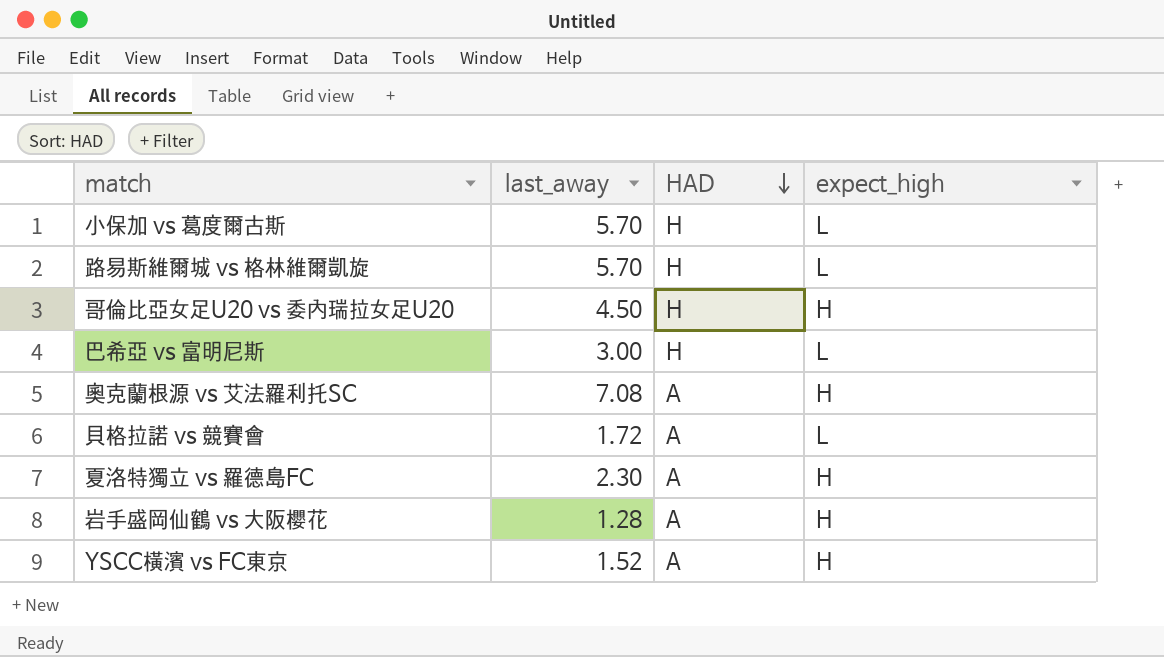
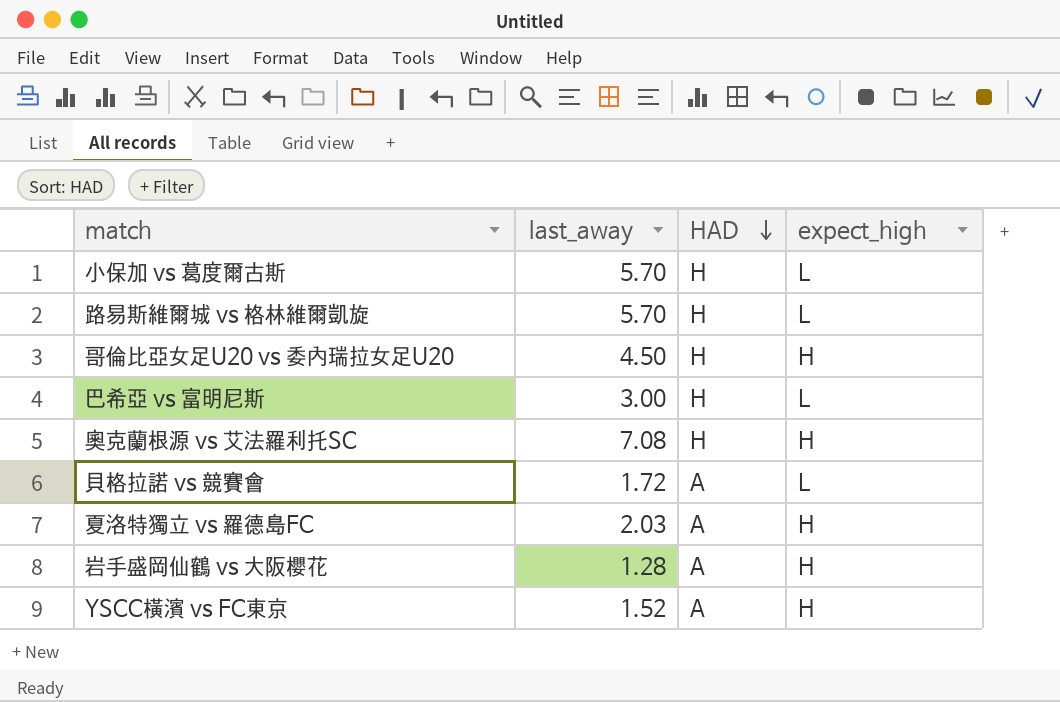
奧克蘭根源 vs 艾法羅利托SC | HAD: A -> H
夏洛特獨立 vs 羅德島FC | last_away: 2.30 -> 2.03

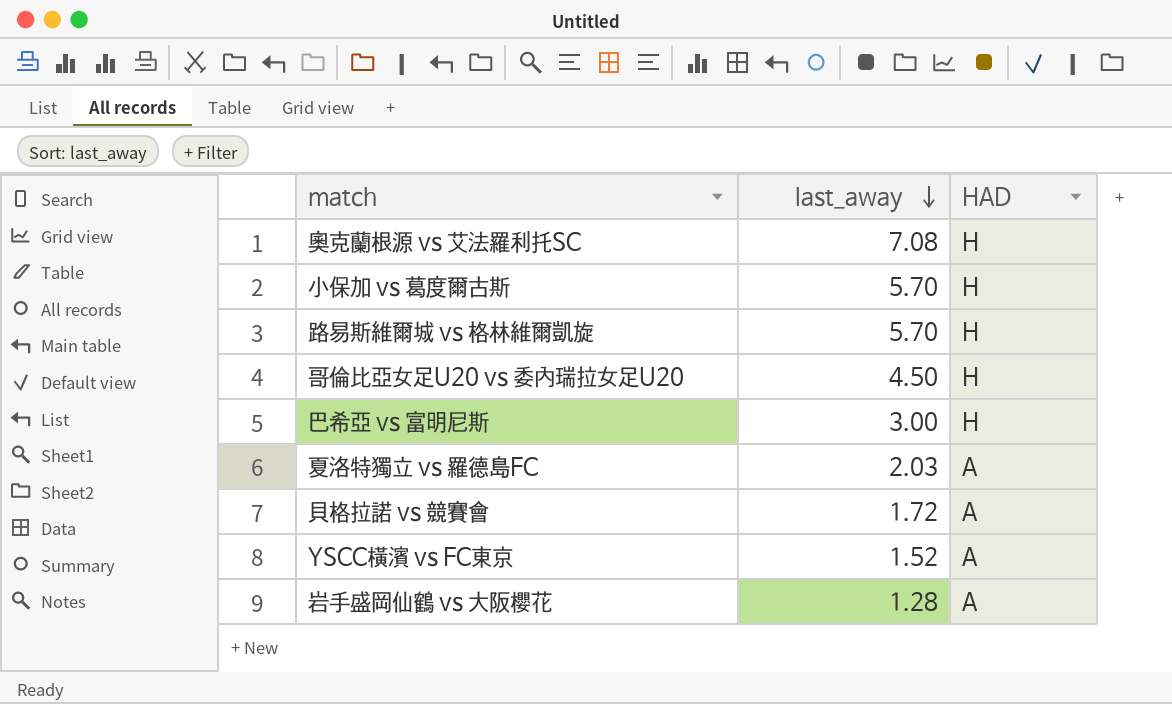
row order: HAD descending -> last_away descending
column expect_high | position: 4 -> none

